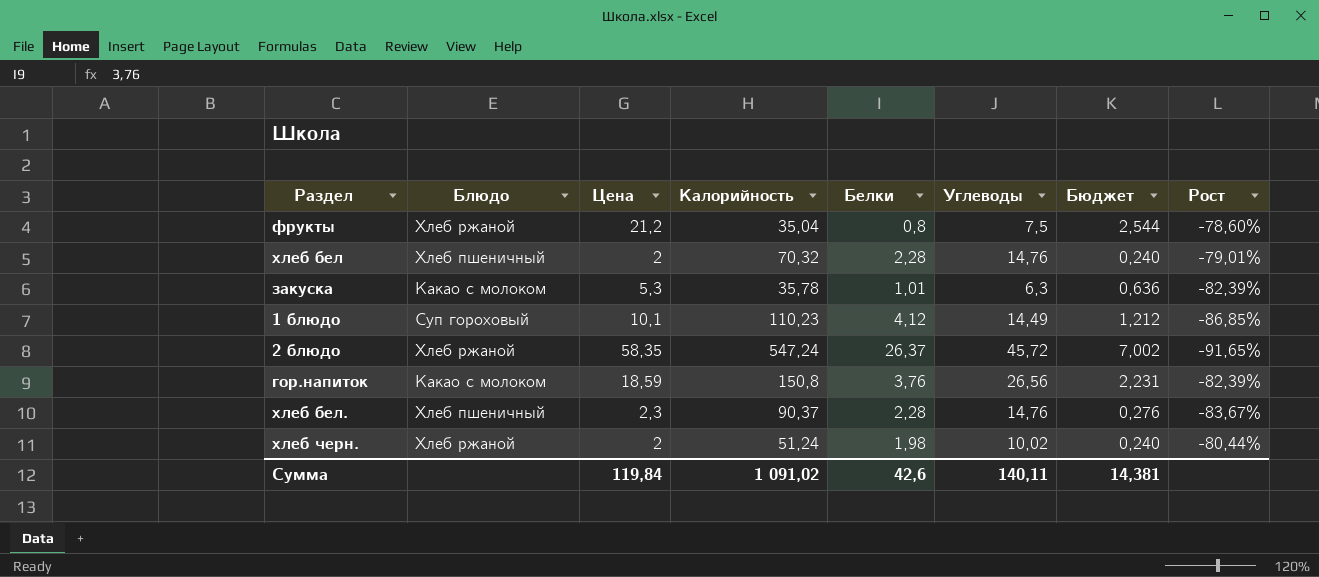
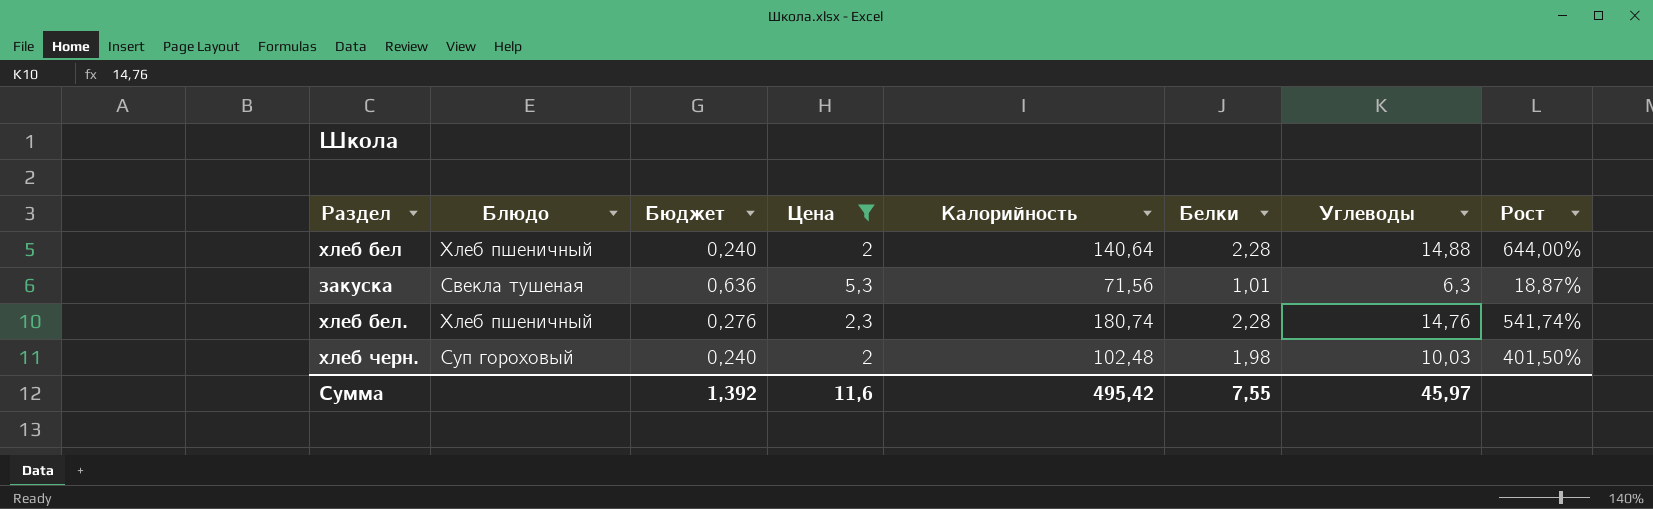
filter: none -> Цена <= 5,3
column Бюджет | position: 7 -> 3
column Рост | formula: ([Углеводы] - [Калорийность]) / [Калорийность] -> ([Углеводы] - [Цена]) / [Цена]
хлеб бел | Калорийность: 70,32 -> 140,64
хлеб бел | Углеводы: 14,76 -> 14,88
закуска | Блюдо: Какао с молоком -> Свекла тушеная
закуска | Калорийность: 35,78 -> 71,56
хлеб бел. | Калорийность: 90,37 -> 180,74
хлеб черн. | Блюдо: Хлеб ржаной -> Суп гороховый
хлеб черн. | Калорийность: 51,24 -> 102,48
хлеб черн. | Углеводы: 10,02 -> 10,03
Сумма | Бюджет: 14,381 -> 1,392
Сумма | Цена: 119,84 -> 11,6
Сумма | Калорийность: 1 091,02 -> 495,42
Сумма | Белки: 42,6 -> 7,55
Сумма | Углеводы: 140,11 -> 45,97

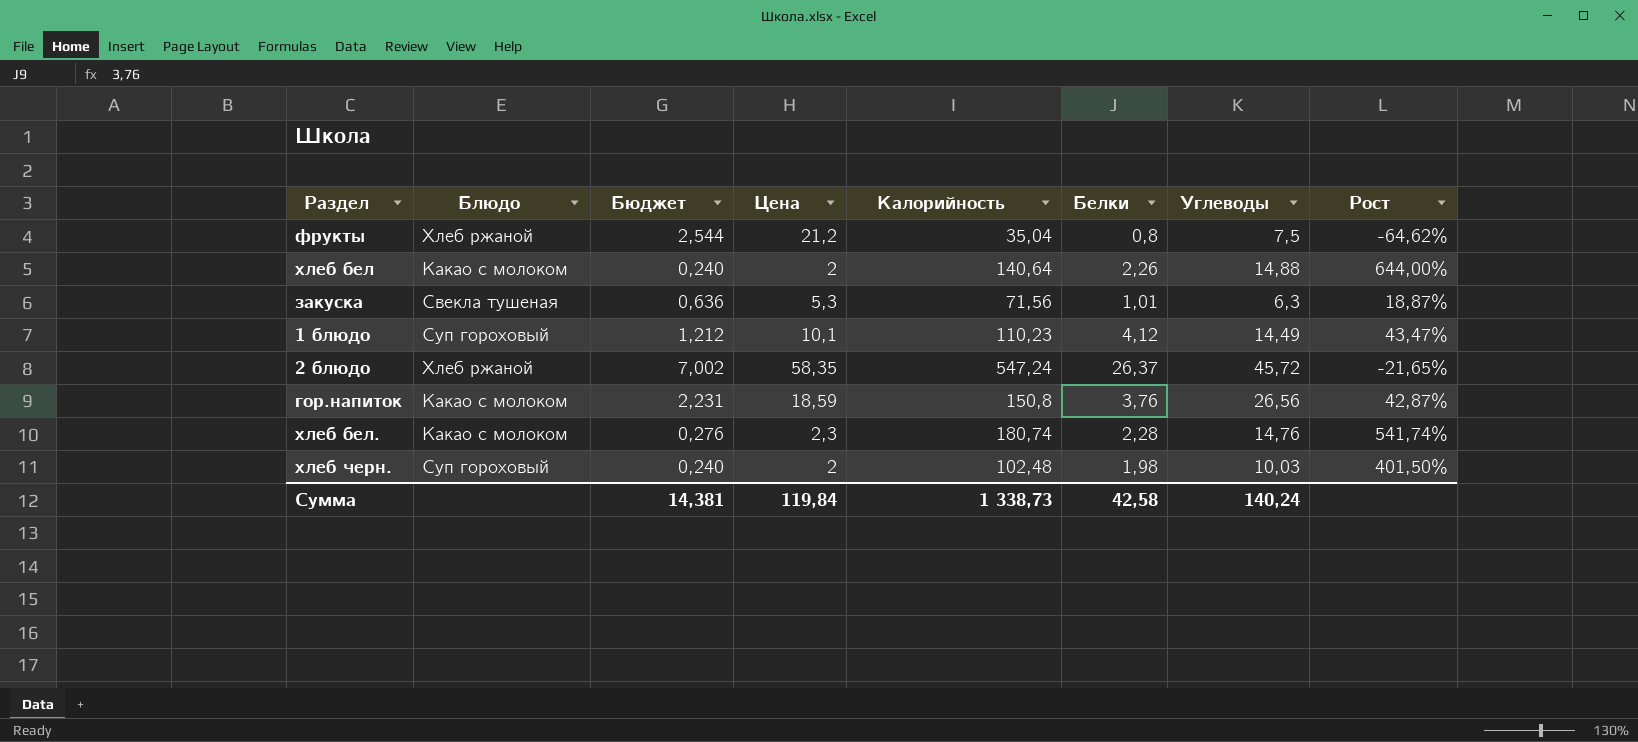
filter: Цена <= 5,3 -> none
хлеб бел | Блюдо: Хлеб пшеничный -> Какао с молоком
хлеб бел | Белки: 2,28 -> 2,26
хлеб бел. | Блюдо: Хлеб пшеничный -> Какао с молоком
Сумма | Бюджет: 1,392 -> 14,381
Сумма | Цена: 11,6 -> 119,84
Сумма | Калорийность: 495,42 -> 1 338,73
Сумма | Белки: 7,55 -> 42,58
Сумма | Углеводы: 45,97 -> 140,24

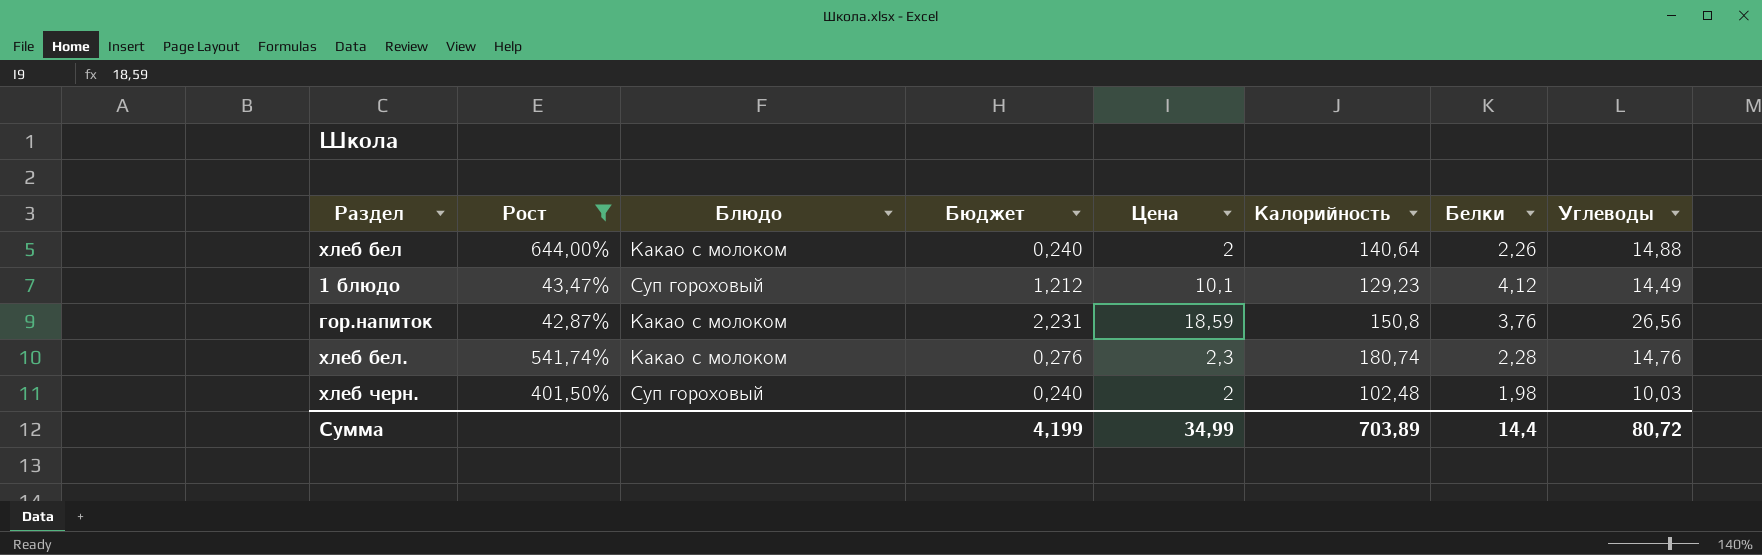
filter: none -> Рост >= 42,87%
column Рост | position: 8 -> 2
1 блюдо | Калорийность: 110,23 -> 129,23
Сумма | Бюджет: 14,381 -> 4,199
Сумма | Цена: 119,84 -> 34,99
Сумма | Калорийность: 1 338,73 -> 703,89
Сумма | Белки: 42,58 -> 14,4
Сумма | Углеводы: 140,24 -> 80,72

